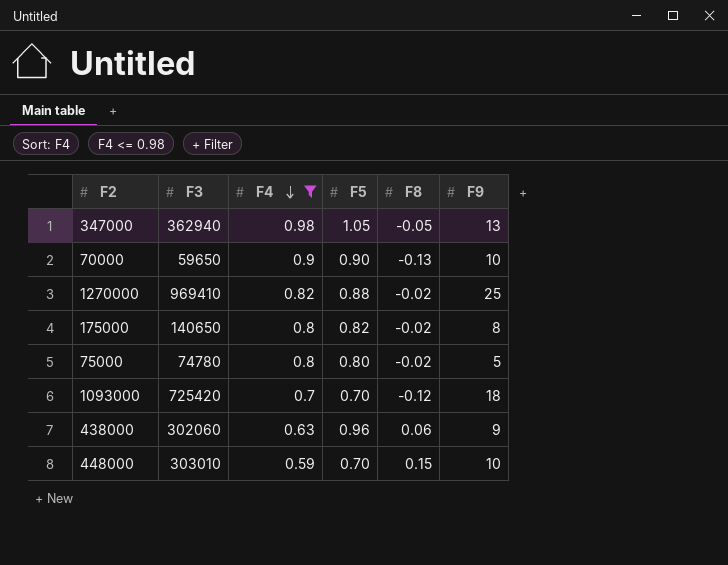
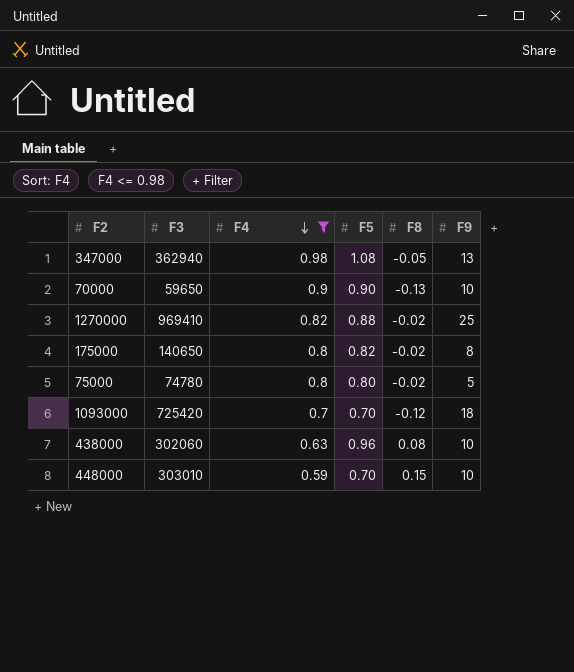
347000 | F5: 1.05 -> 1.08
438000 | F8: 0.06 -> 0.08
438000 | F9: 9 -> 10

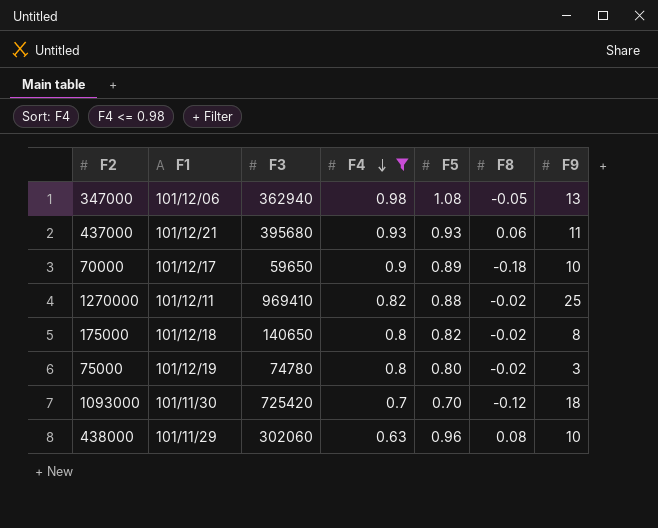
column F1 | position: none -> 2
row 448000: 303010 | 0.59 | 0.70 | 0.15 | 10 -> none
row 437000: none -> 101/12/21 | 395680 | 0.93 | 0.93 | 0.06 | 11
70000 | F5: 0.90 -> 0.89
70000 | F8: -0.13 -> -0.18
75000 | F9: 5 -> 3

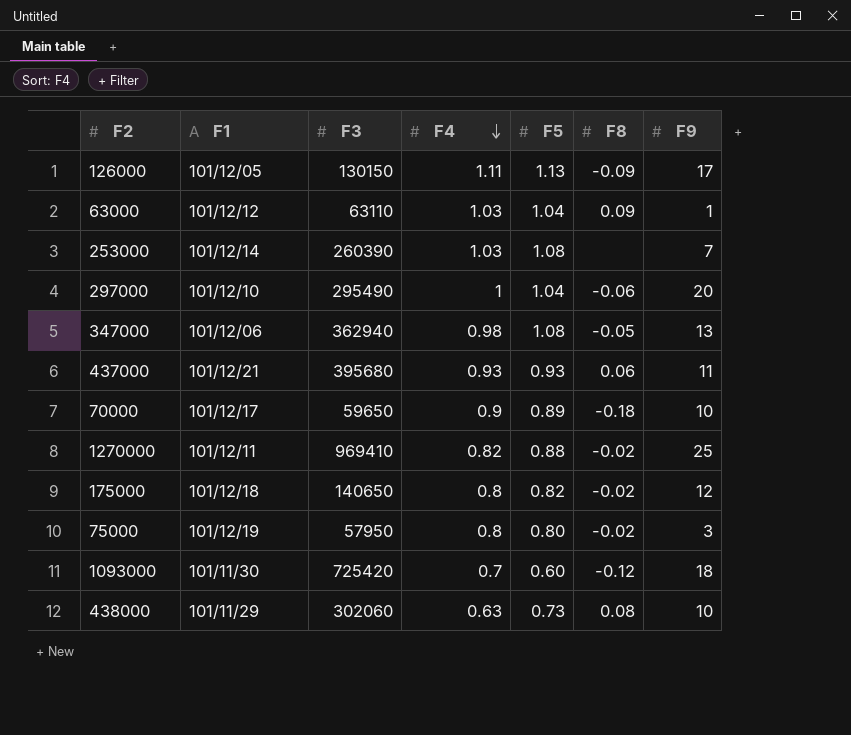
filter: F4 <= 0.98 -> none
175000 | F9: 8 -> 12
75000 | F3: 74780 -> 57950
1093000 | F5: 0.70 -> 0.60
438000 | F5: 0.96 -> 0.73

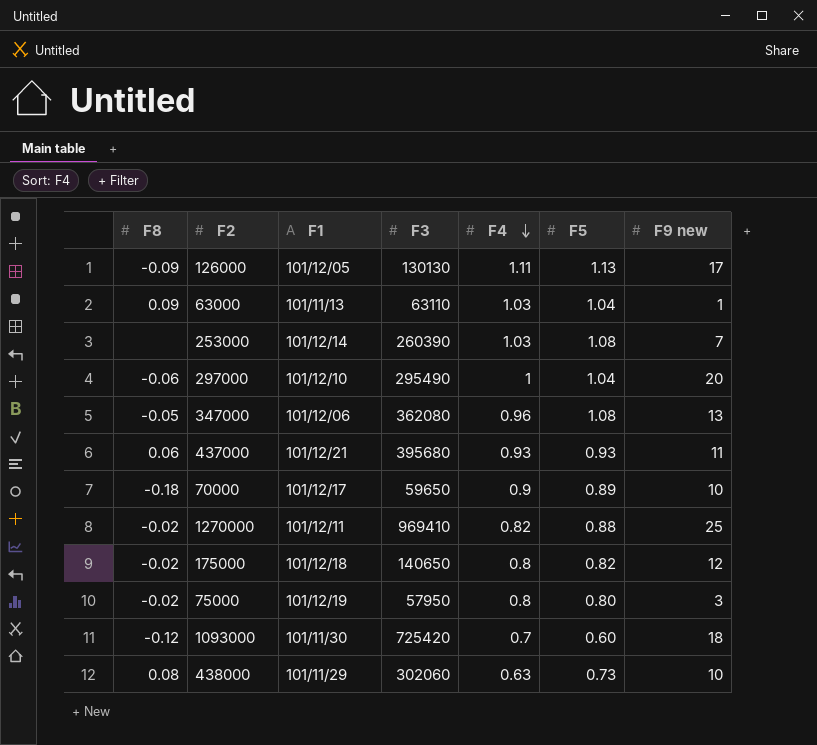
column F8 | position: 6 -> 1
column name: F9 -> F9 new
126000 | F3: 130150 -> 130130
63000 | F1: 101/12/12 -> 101/11/13
347000 | F3: 362940 -> 362080
347000 | F4: 0.98 -> 0.96

